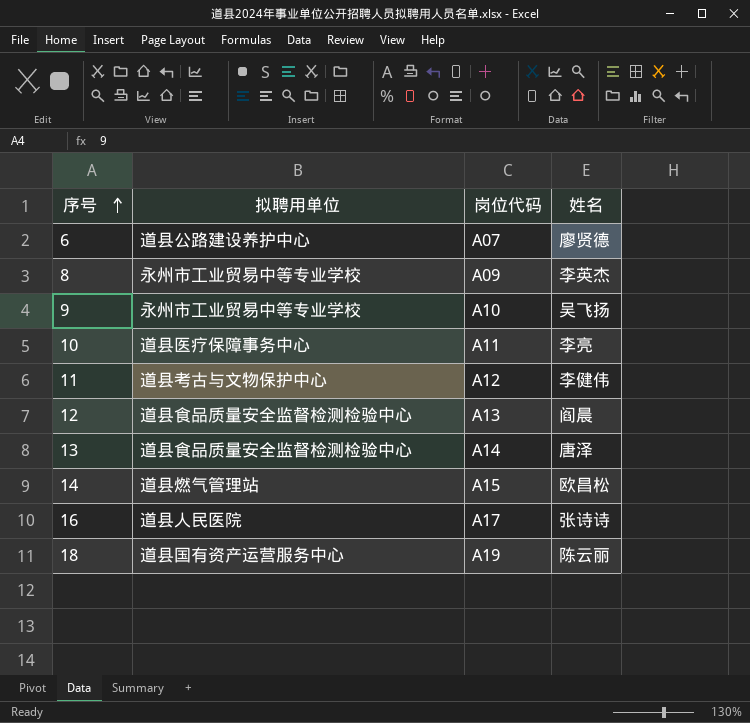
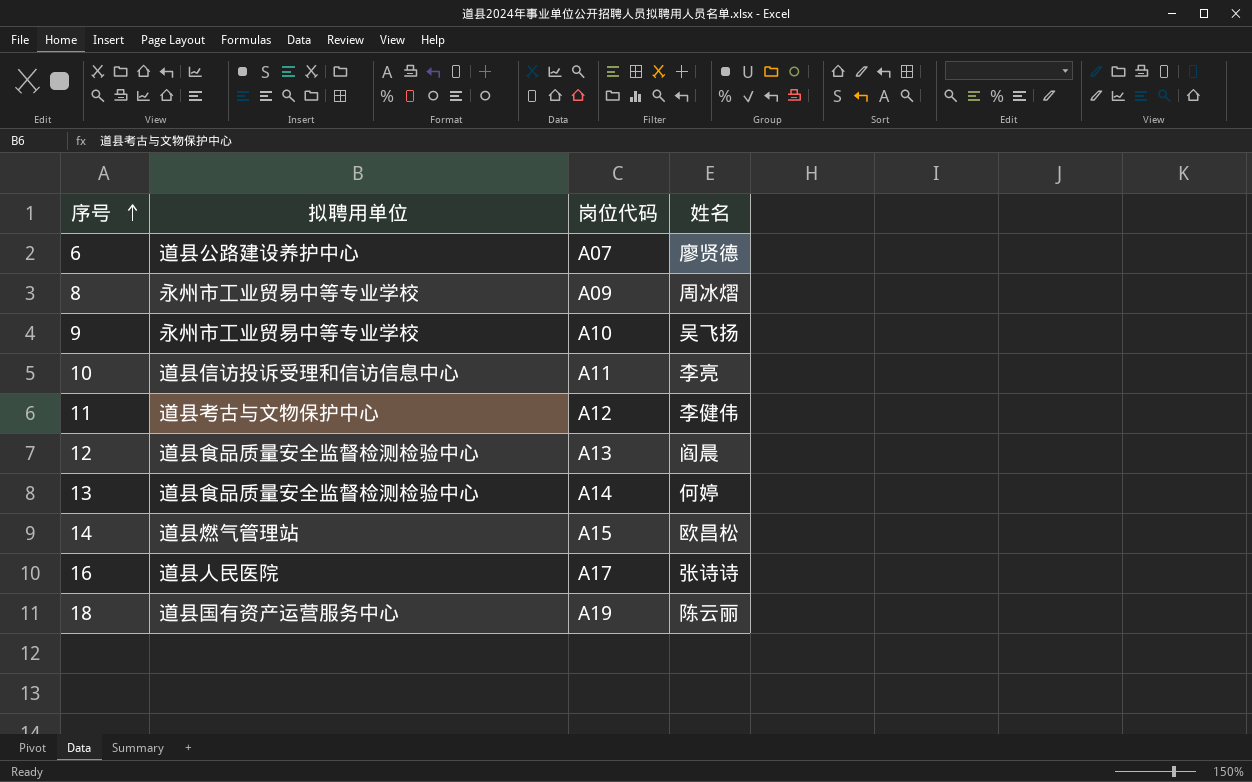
8 | 姓名: 李英杰 -> 周冰熠
10 | 拟聘用单位: 道县医疗保障事务中心 -> 道县信访投诉受理和信访信息中心
13 | 姓名: 唐泽 -> 何婷

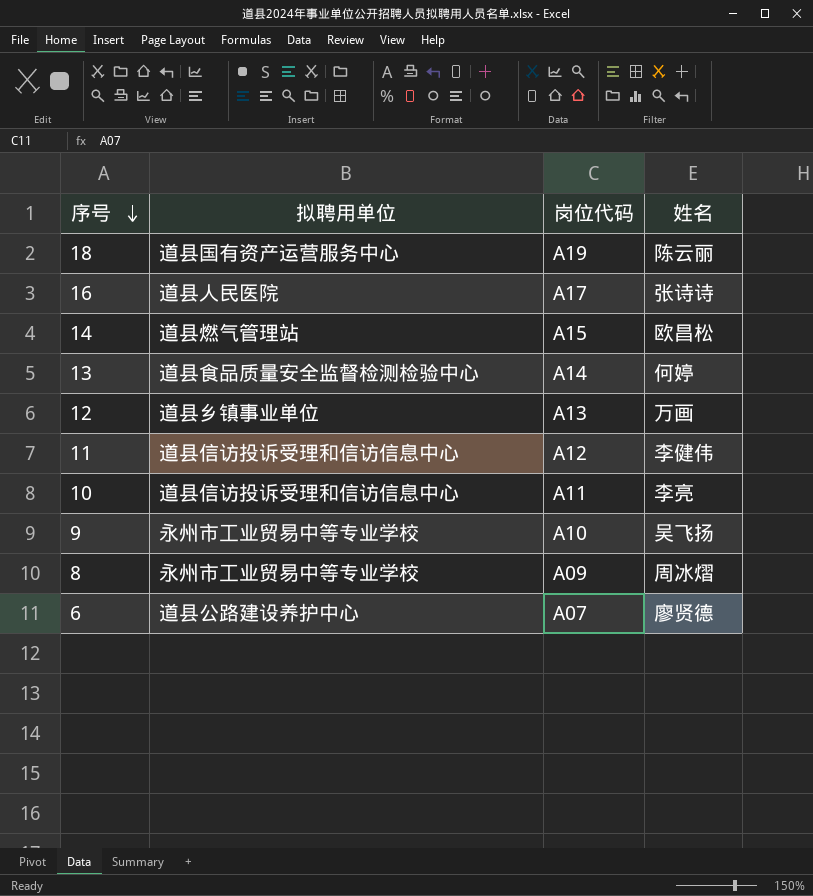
row order: 序号 ascending -> 序号 descending
12 | 拟聘用单位: 道县食品质量安全监督检测检验中心 -> 道县乡镇事业单位
12 | 姓名: 阎晨 -> 万画
11 | 拟聘用单位: 道县考古与文物保护中心 -> 道县信访投诉受理和信访信息中心

